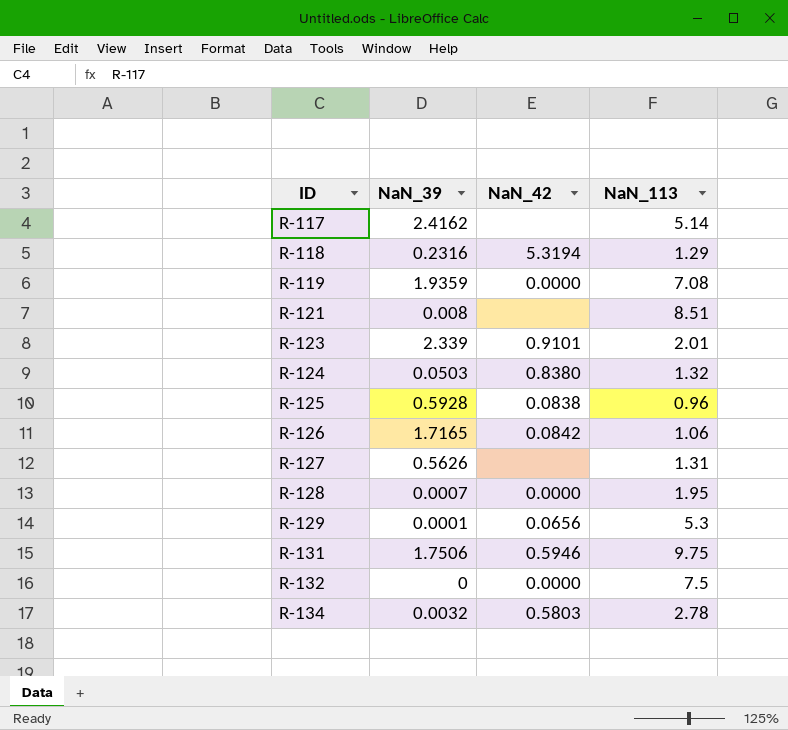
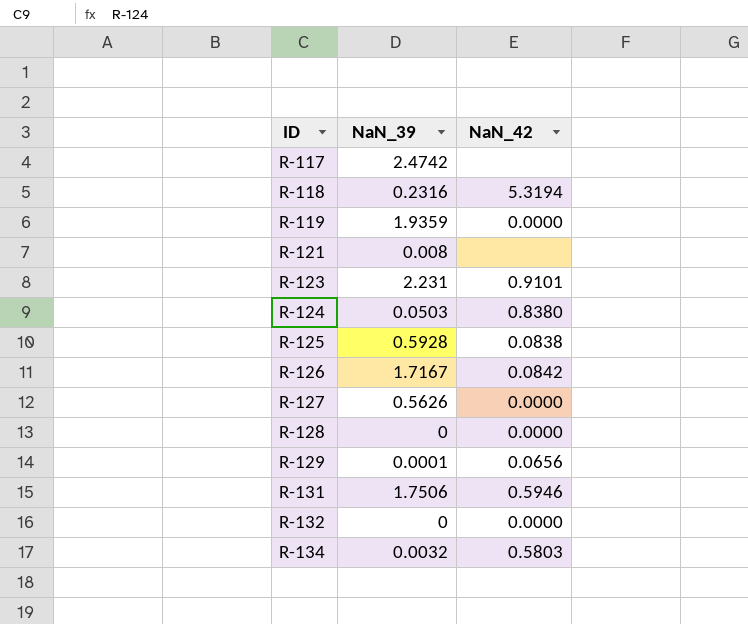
column NaN_113 | position: 4 -> none
R-117 | NaN_39: 2.4162 -> 2.4742
R-123 | NaN_39: 2.339 -> 2.231
R-126 | NaN_39: 1.7165 -> 1.7167
R-127 | NaN_42: none -> 0.0000
R-128 | NaN_39: 0.0007 -> 0

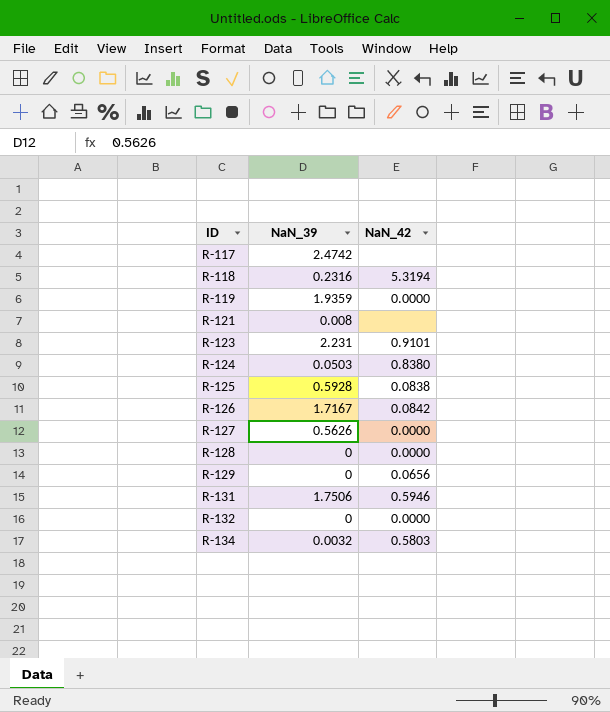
R-129 | NaN_39: 0.0001 -> 0

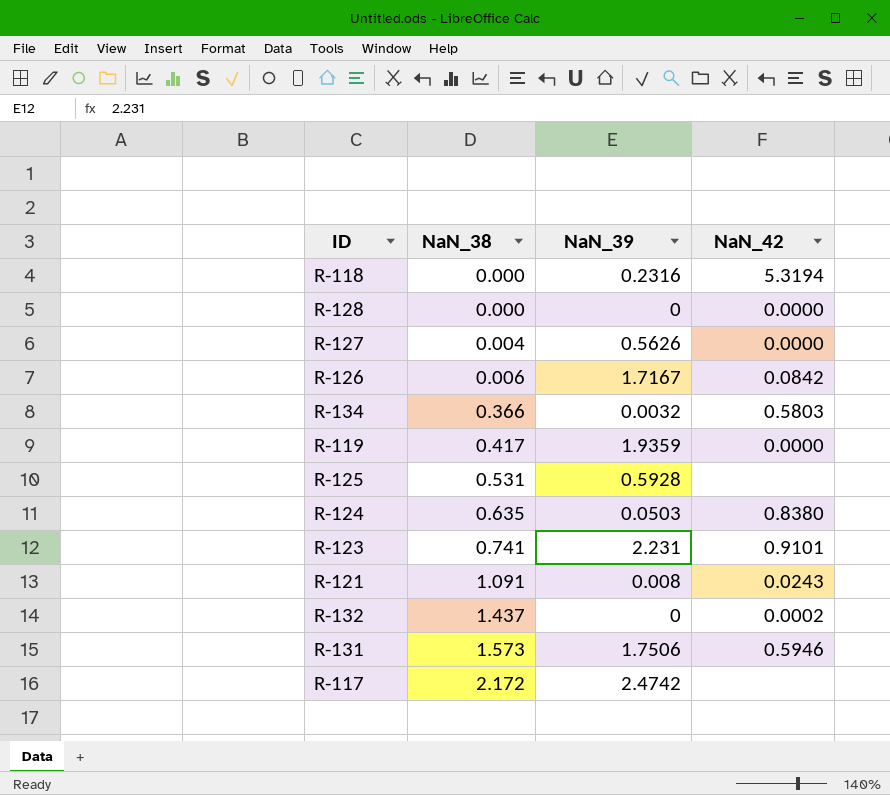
row order: ID ascending -> NaN_38 ascending
column NaN_38 | position: none -> 2
row R-129: 0 | 0.0656 -> none
R-125 | NaN_42: 0.0838 -> none
R-121 | NaN_42: none -> 0.0243
R-132 | NaN_42: 0.0000 -> 0.0002

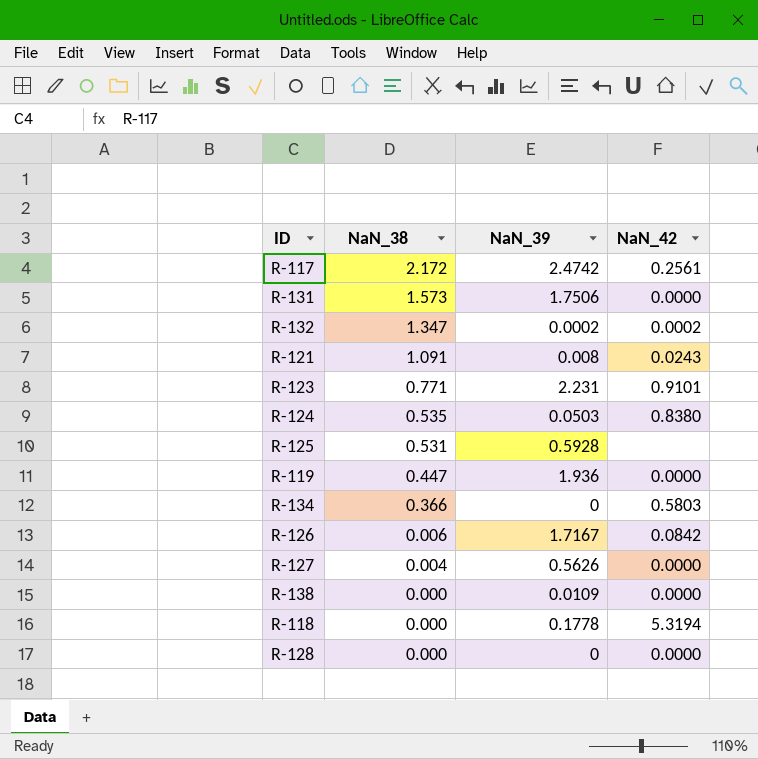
row order: NaN_38 ascending -> NaN_38 descending
R-117 | NaN_42: none -> 0.2561
R-131 | NaN_42: 0.5946 -> 0.0000
R-132 | NaN_38: 1.437 -> 1.347
R-132 | NaN_39: 0 -> 0.0002
R-123 | NaN_38: 0.741 -> 0.771
R-124 | NaN_38: 0.635 -> 0.535
R-119 | NaN_38: 0.417 -> 0.447
R-119 | NaN_39: 1.9359 -> 1.936
R-134 | NaN_39: 0.0032 -> 0
row R-138: none -> 0.000 | 0.0109 | 0.0000
R-118 | NaN_39: 0.2316 -> 0.1778

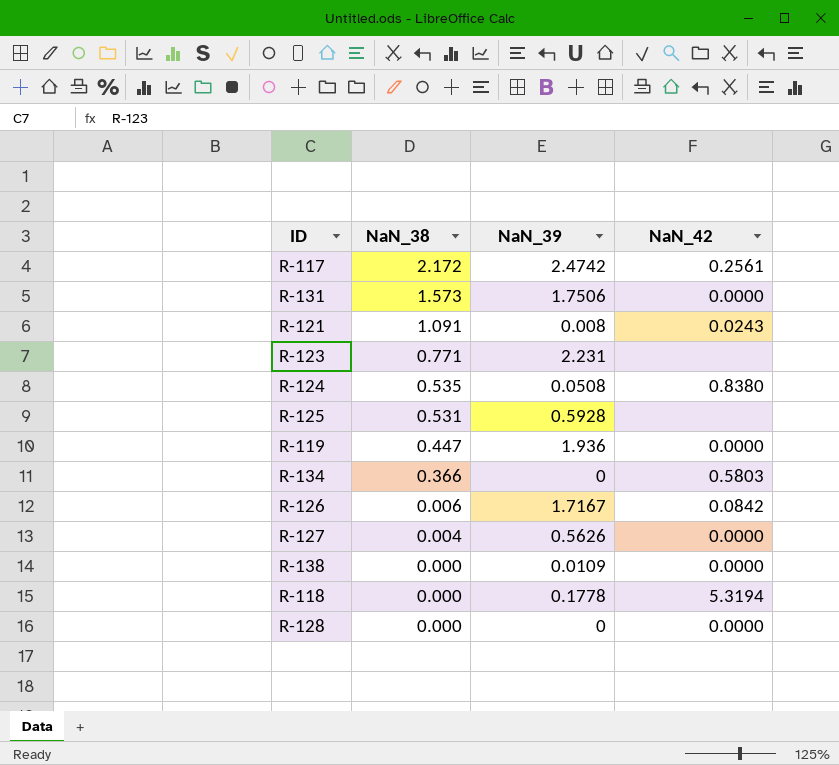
row R-132: 1.347 | 0.0002 | 0.0002 -> none
R-123 | NaN_42: 0.9101 -> none
R-124 | NaN_39: 0.0503 -> 0.0508

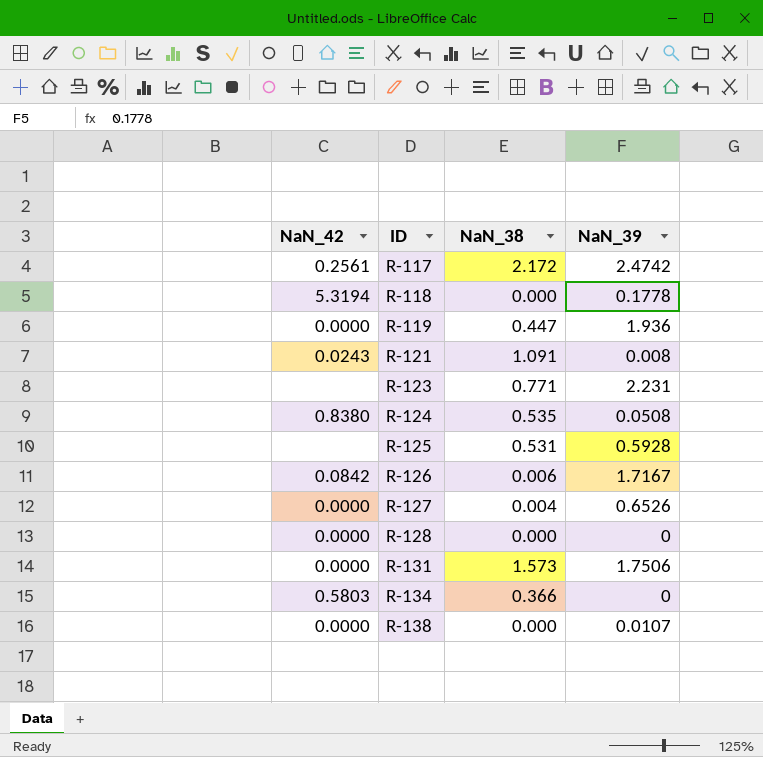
row order: NaN_38 descending -> ID ascending
column NaN_42 | position: 4 -> 1
R-127 | NaN_39: 0.5626 -> 0.6526
R-138 | NaN_39: 0.0109 -> 0.0107

